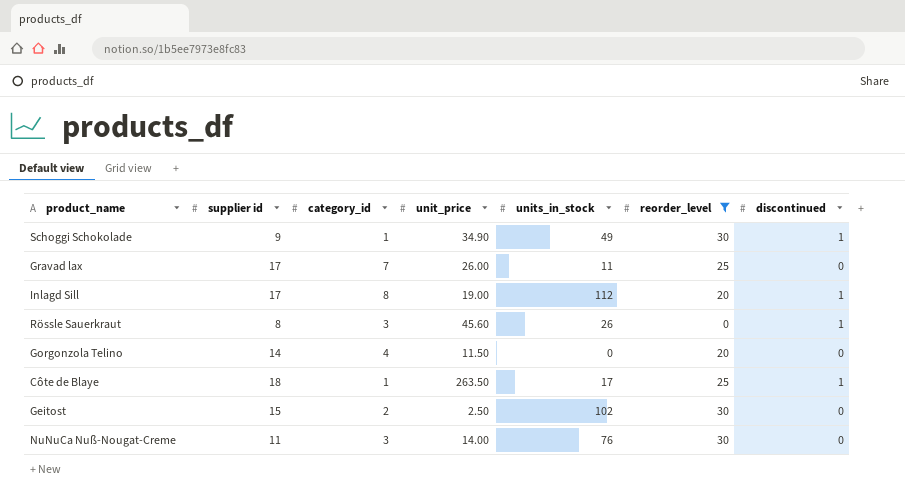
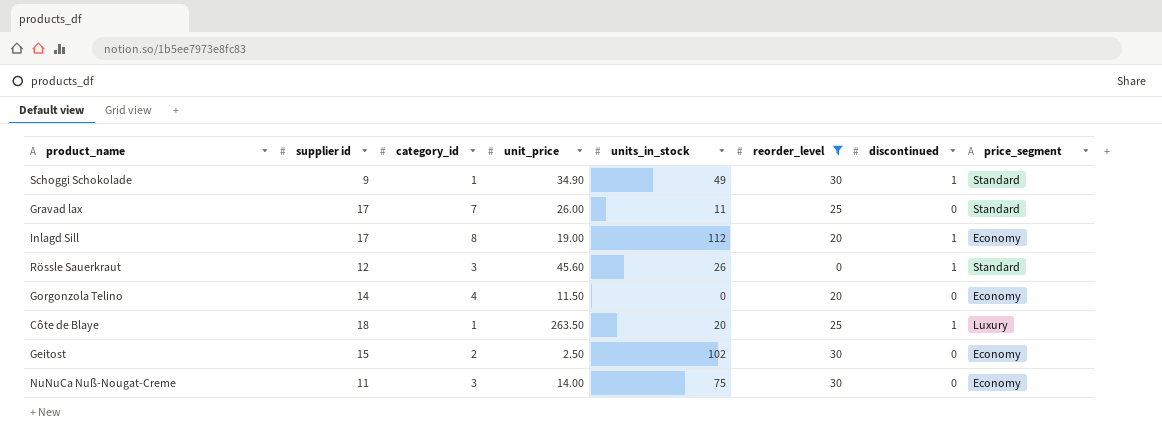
column price_segment | position: none -> 8
Rössle Sauerkraut | supplier id: 8 -> 12
Côte de Blaye | units_in_stock: 17 -> 20
NuNuCa Nuß-Nougat-Creme | units_in_stock: 76 -> 75

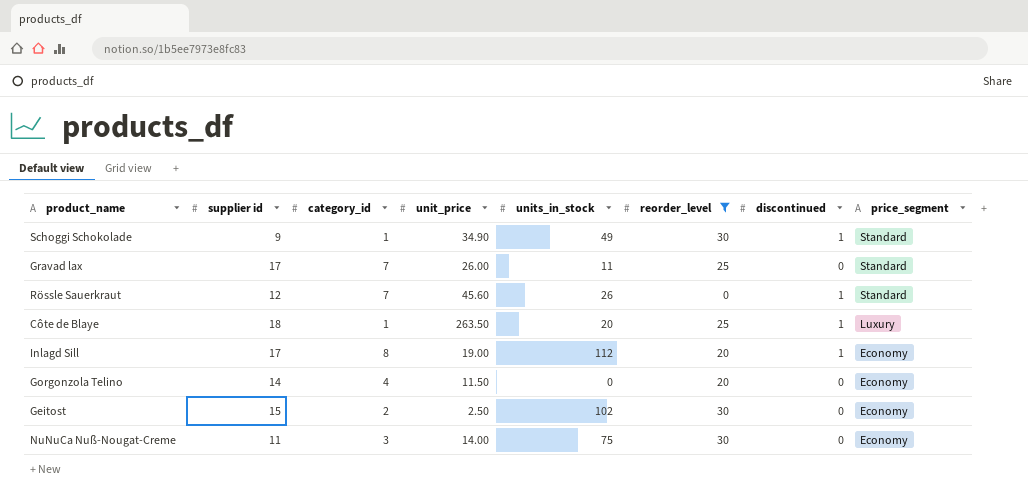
row order: none -> price_segment descending
Rössle Sauerkraut | category_id: 3 -> 7

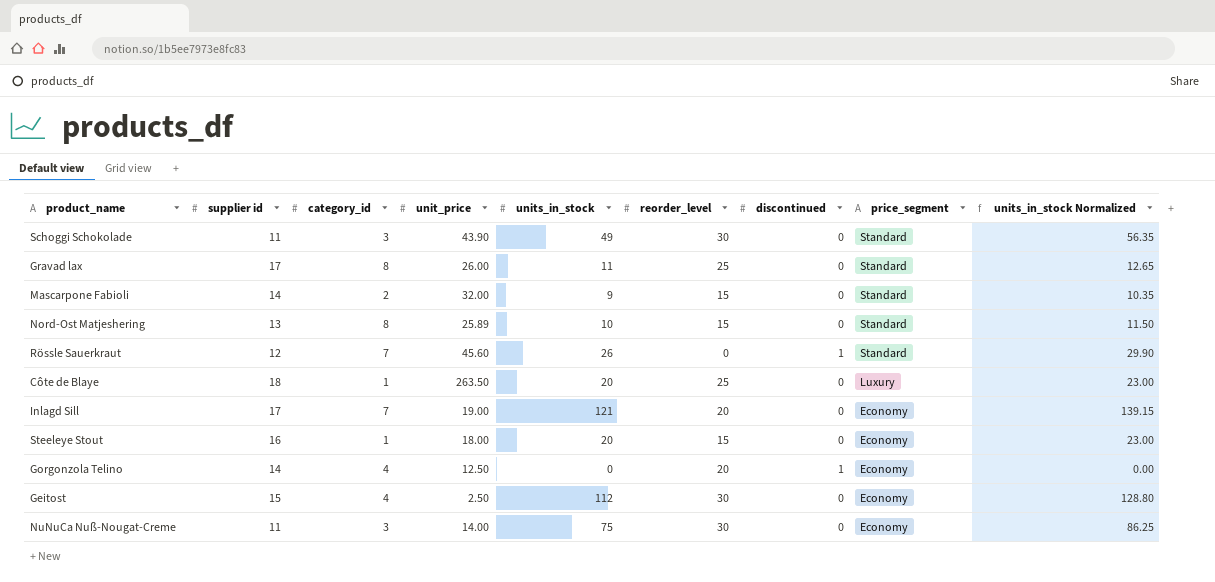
filter: reorder_level != 15 -> none
column units_in_stock Normalized | formula: none -> [units_in_stock] * 1.15
Schoggi Schokolade | supplier id: 9 -> 11
Schoggi Schokolade | category_id: 1 -> 3
Schoggi Schokolade | unit_price: 34.90 -> 43.90
Schoggi Schokolade | discontinued: 1 -> 0
Gravad lax | category_id: 7 -> 8
Côte de Blaye | discontinued: 1 -> 0
Inlagd Sill | category_id: 8 -> 7
Inlagd Sill | units_in_stock: 112 -> 121
Inlagd Sill | discontinued: 1 -> 0
Gorgonzola Telino | unit_price: 11.50 -> 12.50
Gorgonzola Telino | discontinued: 0 -> 1
Geitost | category_id: 2 -> 4
Geitost | units_in_stock: 102 -> 112

